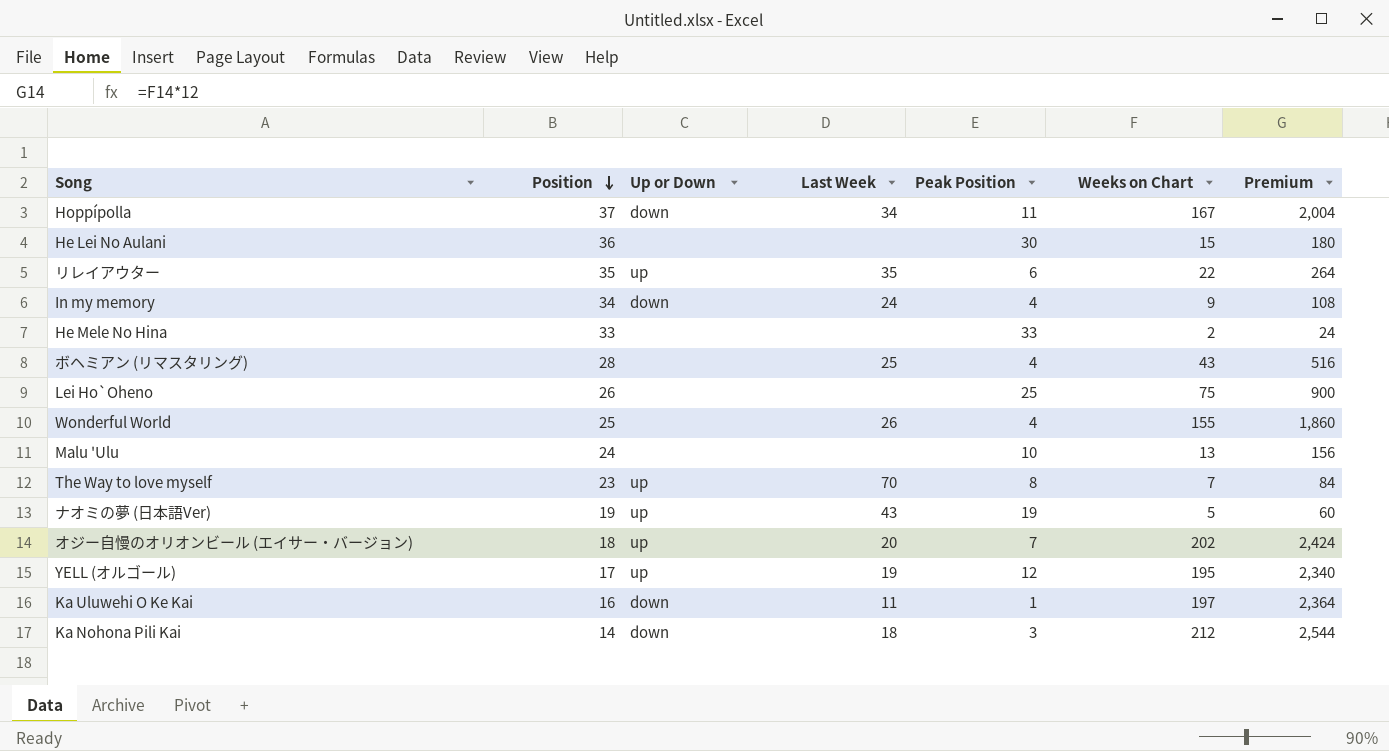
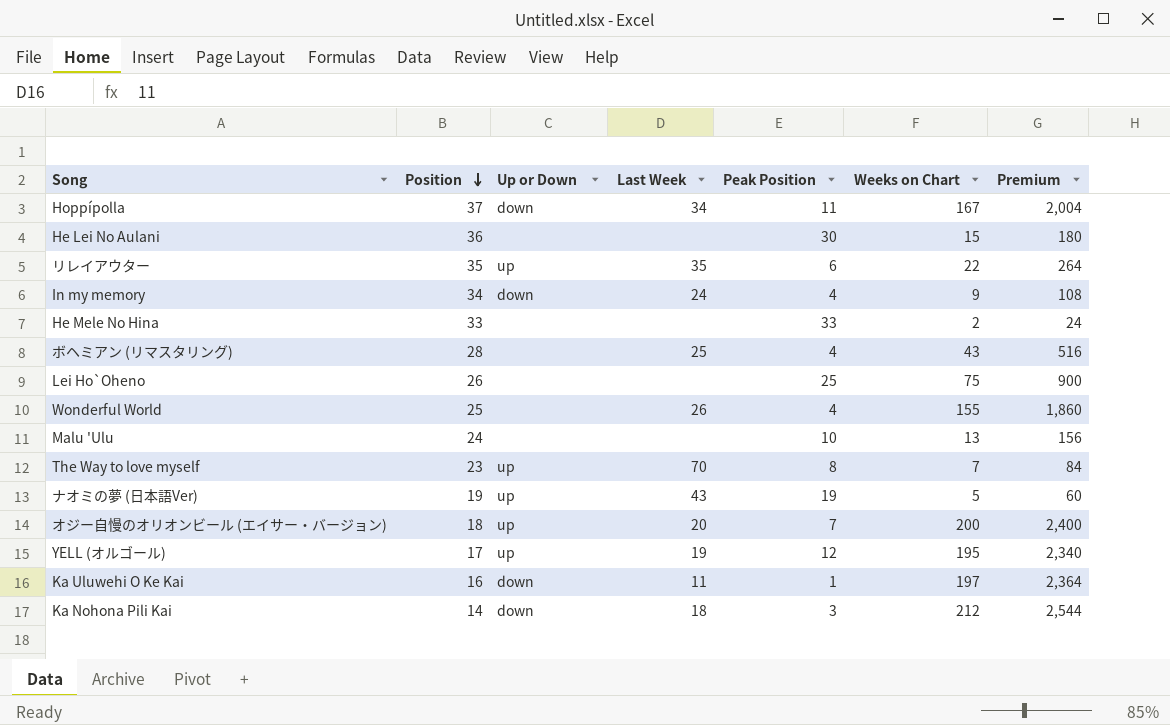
オジー自慢のオリオンビール (エイサー・バージョン) | Weeks on Chart: 202 -> 200
オジー自慢のオリオンビール (エイサー・バージョン) | Premium: 2,424 -> 2,400

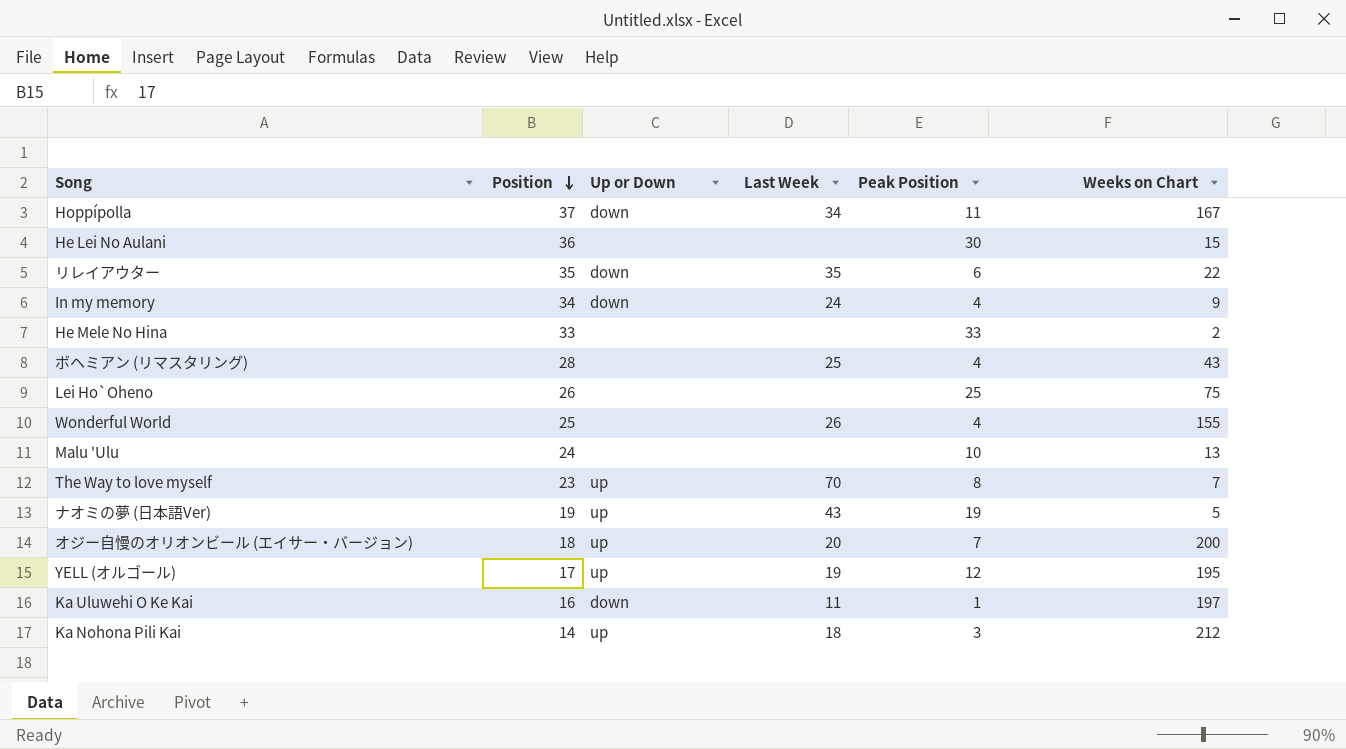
column Premium | formula: [Weeks on Chart] * 12 -> none
リレイアウター | Up or Down: up -> down
Ka Nohona Pili Kai | Up or Down: down -> up

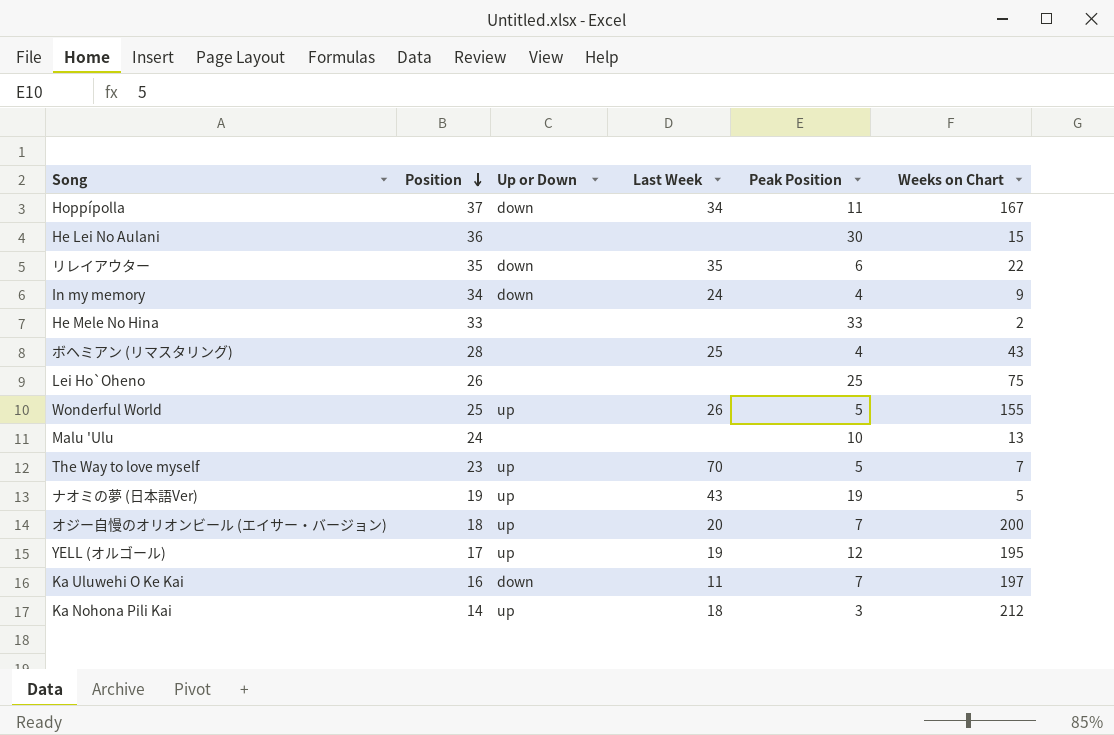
Wonderful World | Up or Down: none -> up
Wonderful World | Peak Position: 4 -> 5
The Way to love myself | Peak Position: 8 -> 5
Ka Uluwehi O Ke Kai | Peak Position: 1 -> 7

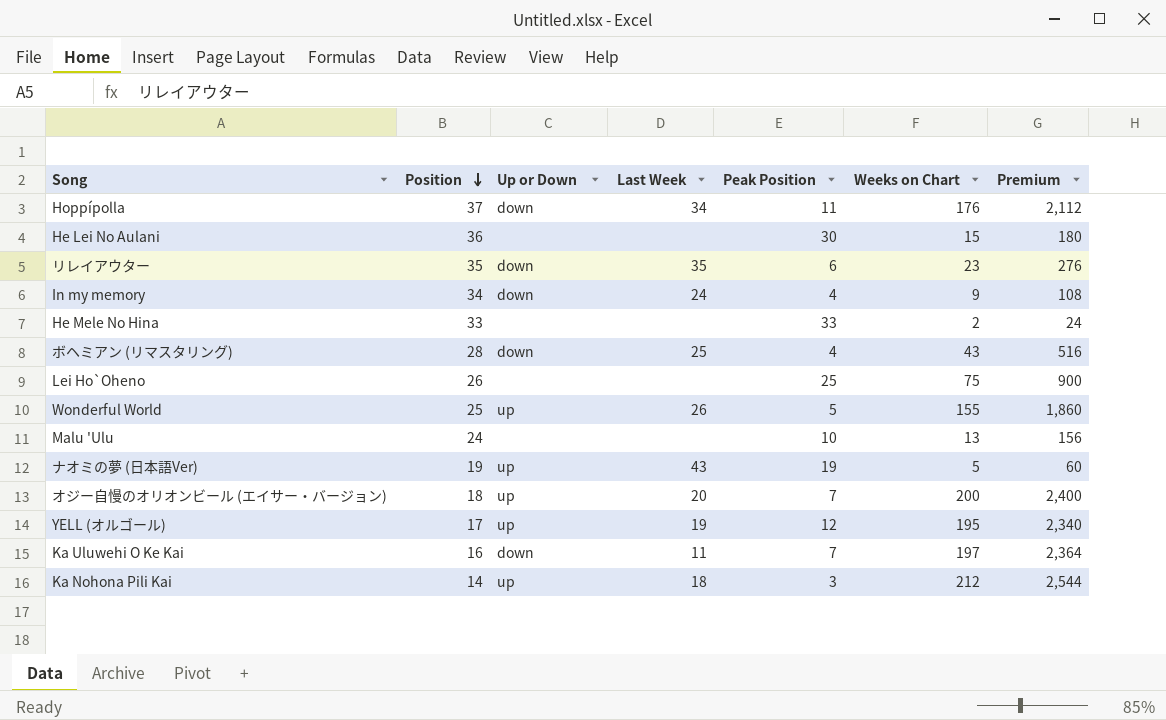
column Premium | formula: none -> [Weeks on Chart] * 12
row The Way to love myself: 23 | up | 70 | 5 | 7 -> none
Hoppípolla | Weeks on Chart: 167 -> 176
リレイアウター | Weeks on Chart: 22 -> 23
ボヘミアン (リマスタリング) | Up or Down: none -> down

